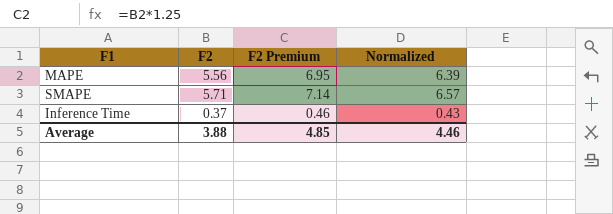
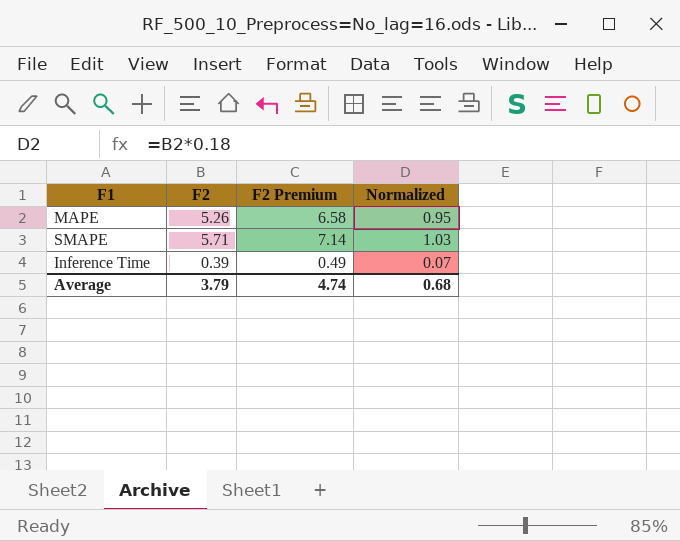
column Normalized | formula: [F2] * 1.15 -> [F2] * 0.18
MAPE | F2: 5.56 -> 5.26
MAPE | F2 Premium: 6.95 -> 6.58
Inference Time | F2: 0.37 -> 0.39
Inference Time | F2 Premium: 0.46 -> 0.49
Average | F2: 3.88 -> 3.79
Average | F2 Premium: 4.85 -> 4.74
Average | Normalized: 4.46 -> 0.68

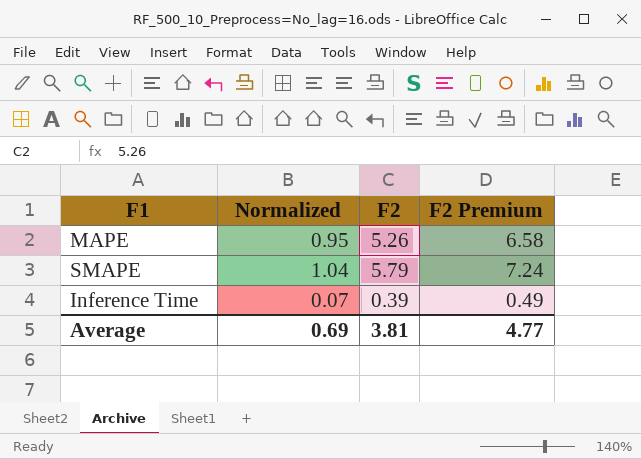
column Normalized | position: 4 -> 2
SMAPE | Normalized: 1.03 -> 1.04
SMAPE | F2: 5.71 -> 5.79
SMAPE | F2 Premium: 7.14 -> 7.24
Average | Normalized: 0.68 -> 0.69
Average | F2: 3.79 -> 3.81
Average | F2 Premium: 4.74 -> 4.77

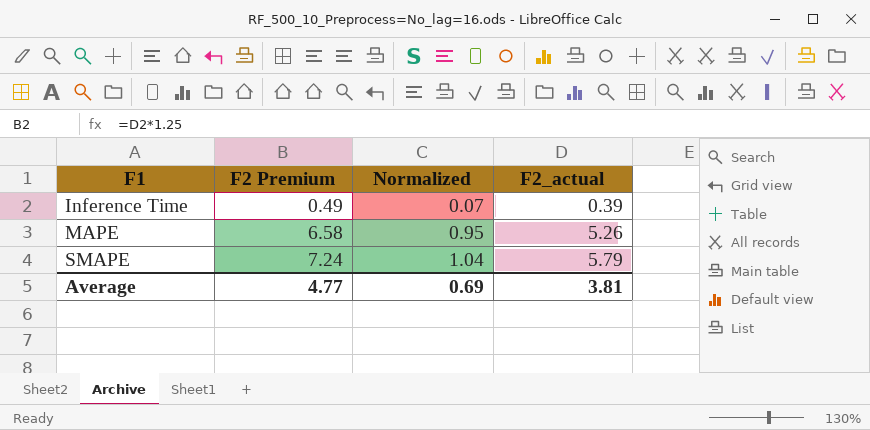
row order: none -> F1 ascending
column F2 Premium | position: 4 -> 2
column name: F2 -> F2_actual

